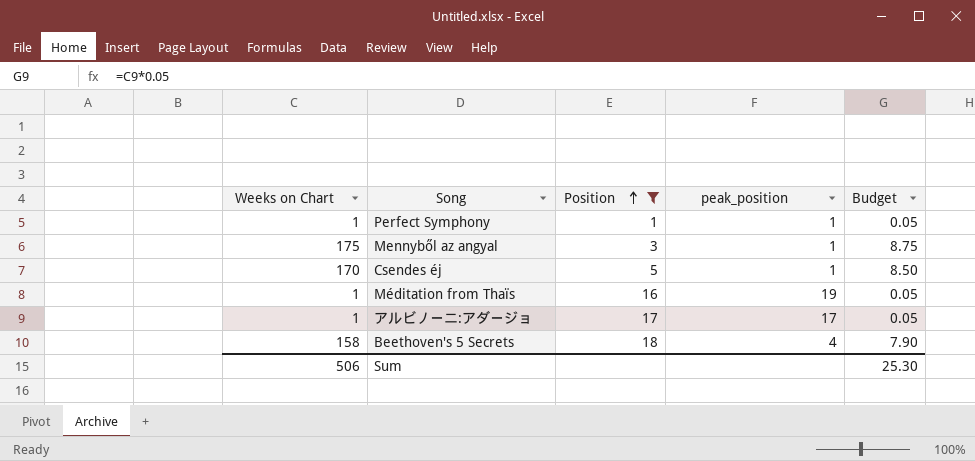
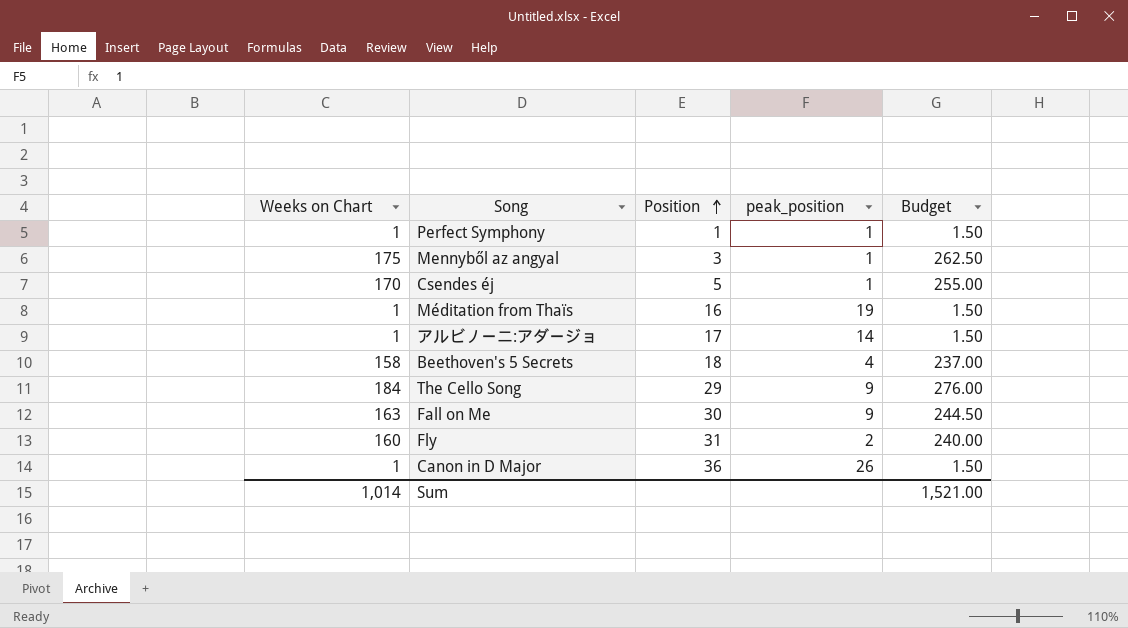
filter: Position <= 18 -> none
column Budget | formula: [Weeks on Chart] * 0.05 -> [Weeks on Chart] * 1.5
アルビノーニ:アダージョ | peak_position: 17 -> 14
Sum | Weeks on Chart: 506 -> 1,014
Sum | Budget: 25.30 -> 1,521.00

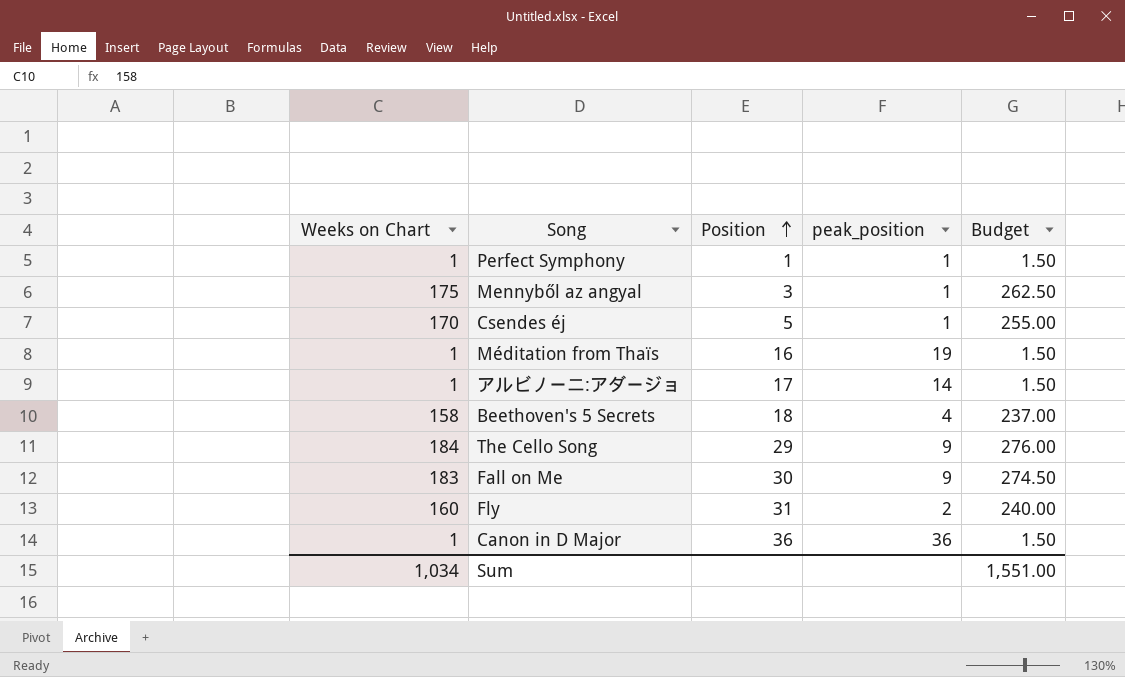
Fall on Me | Weeks on Chart: 163 -> 183
Fall on Me | Budget: 244.50 -> 274.50
Canon in D Major | peak_position: 26 -> 36
Sum | Weeks on Chart: 1,014 -> 1,034
Sum | Budget: 1,521.00 -> 1,551.00

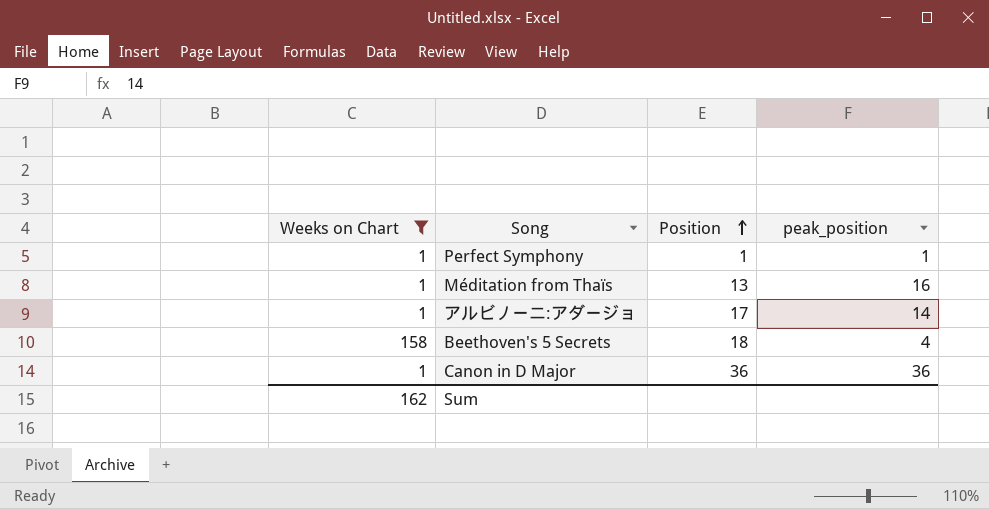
filter: none -> Weeks on Chart <= 158
column Budget | formula: [Weeks on Chart] * 1.5 -> none
Méditation from Thaïs | Position: 16 -> 13
Méditation from Thaïs | peak_position: 19 -> 16
Sum | Weeks on Chart: 1,034 -> 162

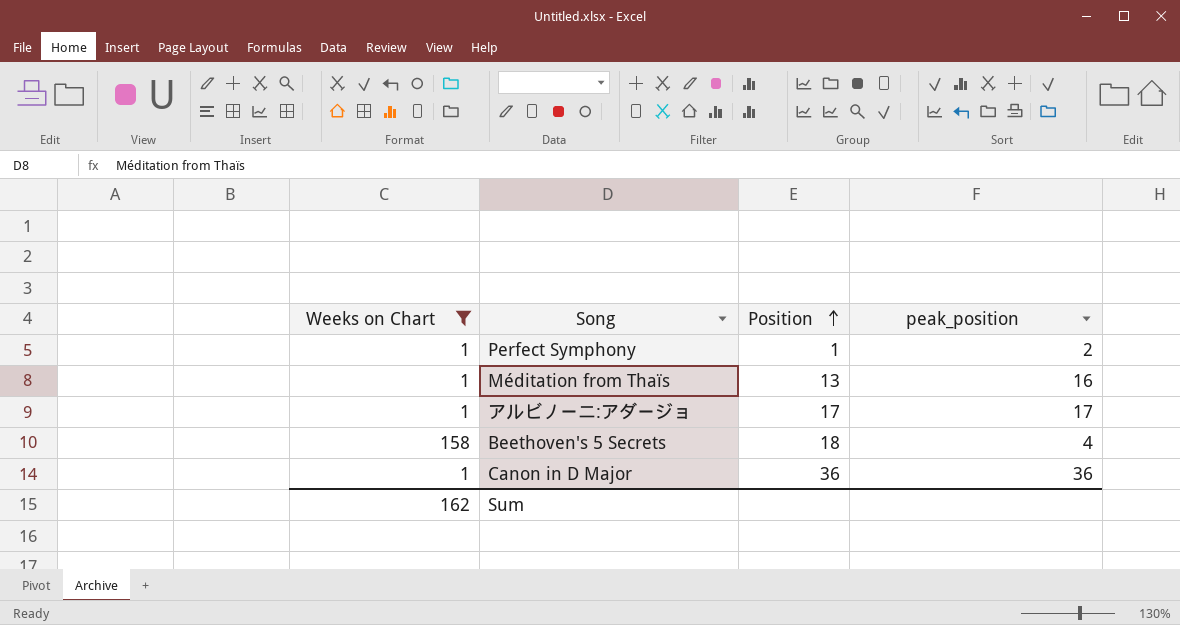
Perfect Symphony | peak_position: 1 -> 2
アルビノーニ:アダージョ | peak_position: 14 -> 17

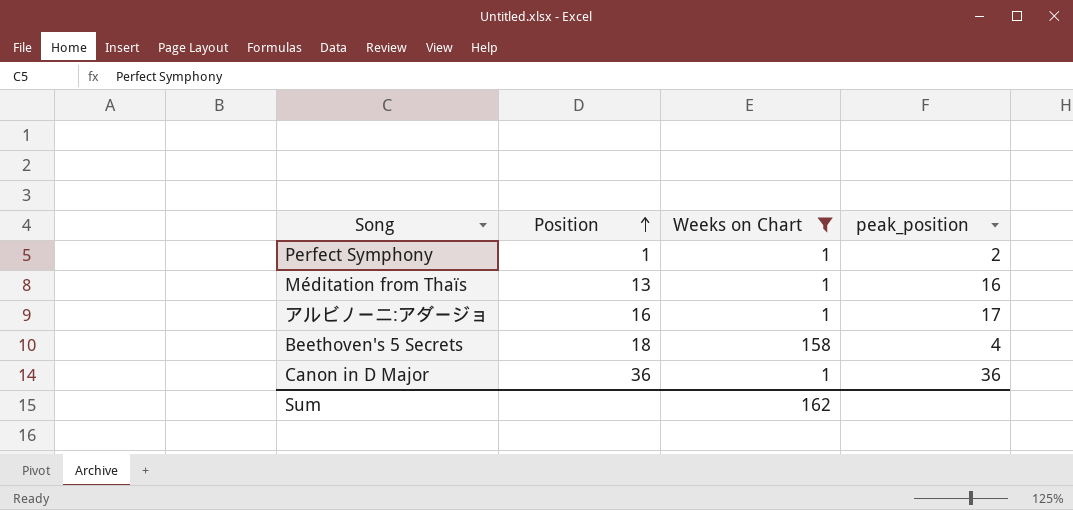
column Weeks on Chart | position: 1 -> 3
アルビノーニ:アダージョ | Position: 17 -> 16

